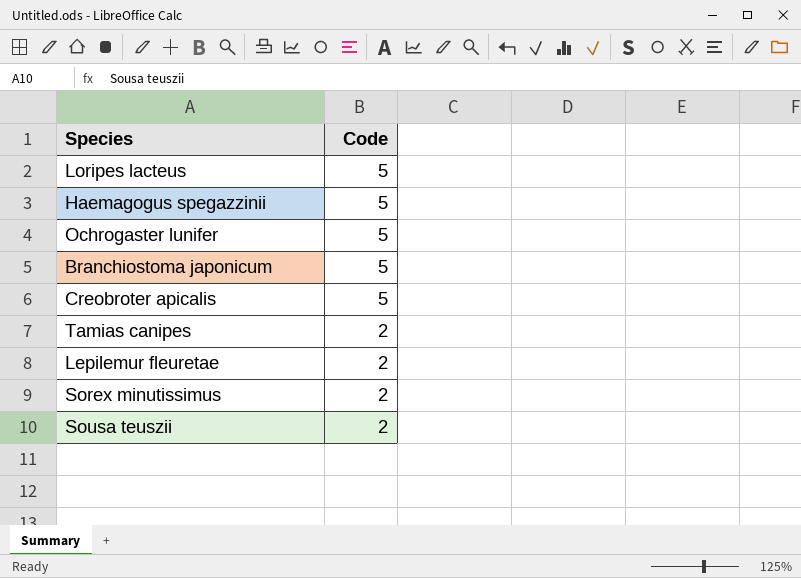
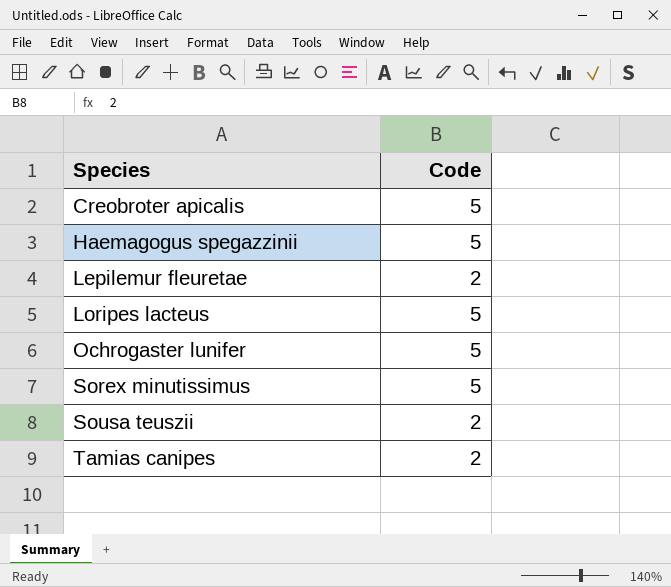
row order: Code descending -> Species ascending
row Branchiostoma japonicum: 5 -> none
Sorex minutissimus | Code: 2 -> 5

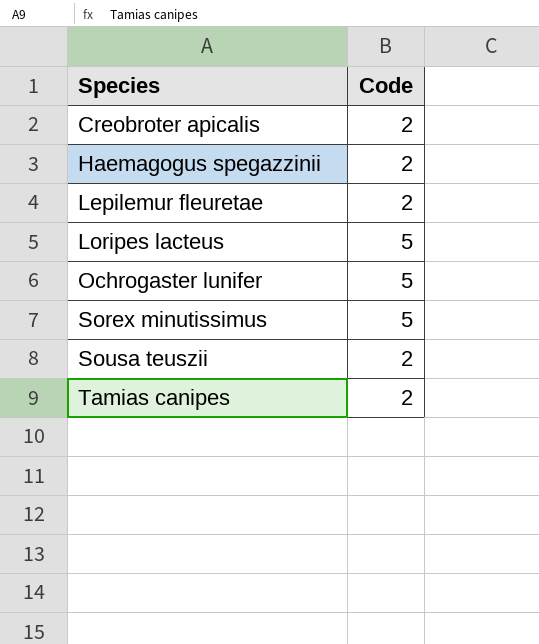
Creobroter apicalis | Code: 5 -> 2
Haemagogus spegazzinii | Code: 5 -> 2

